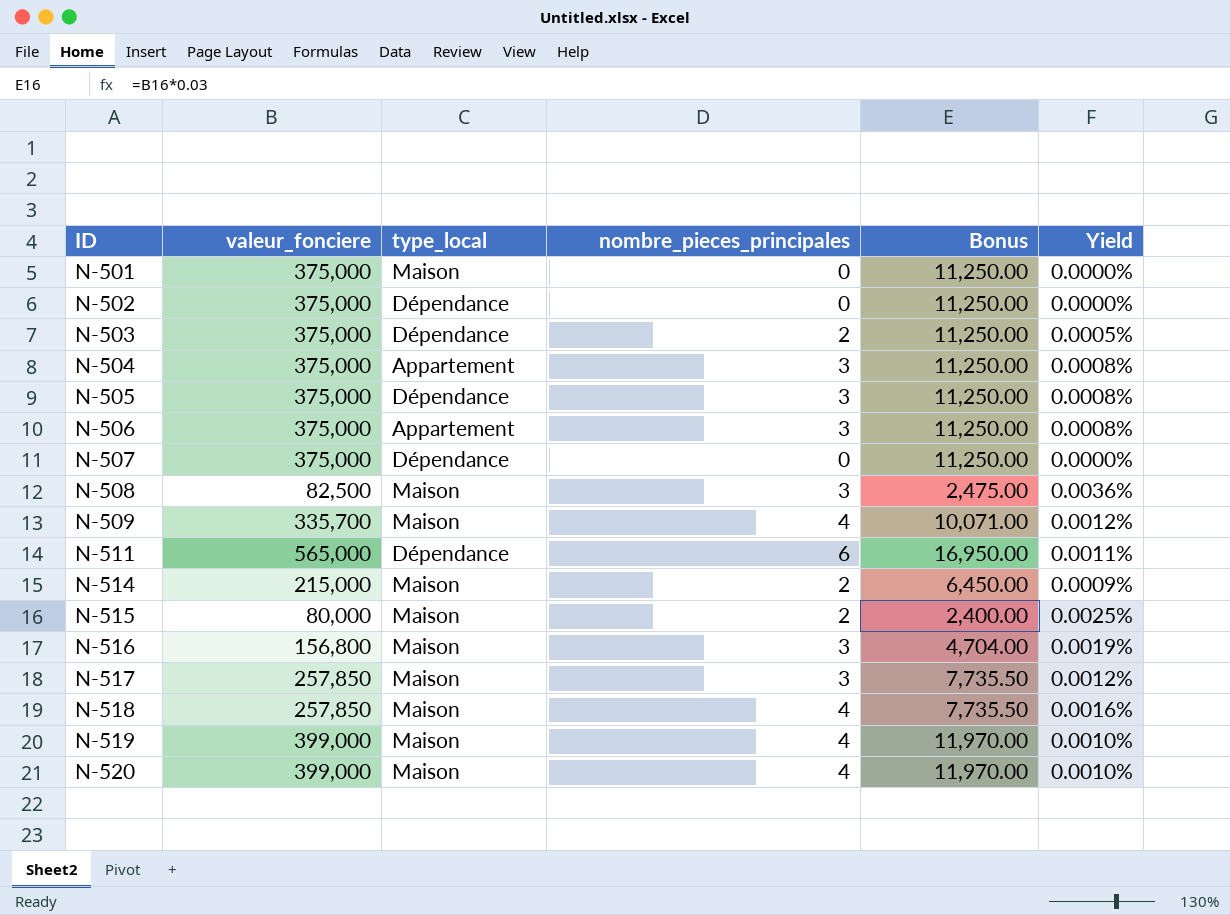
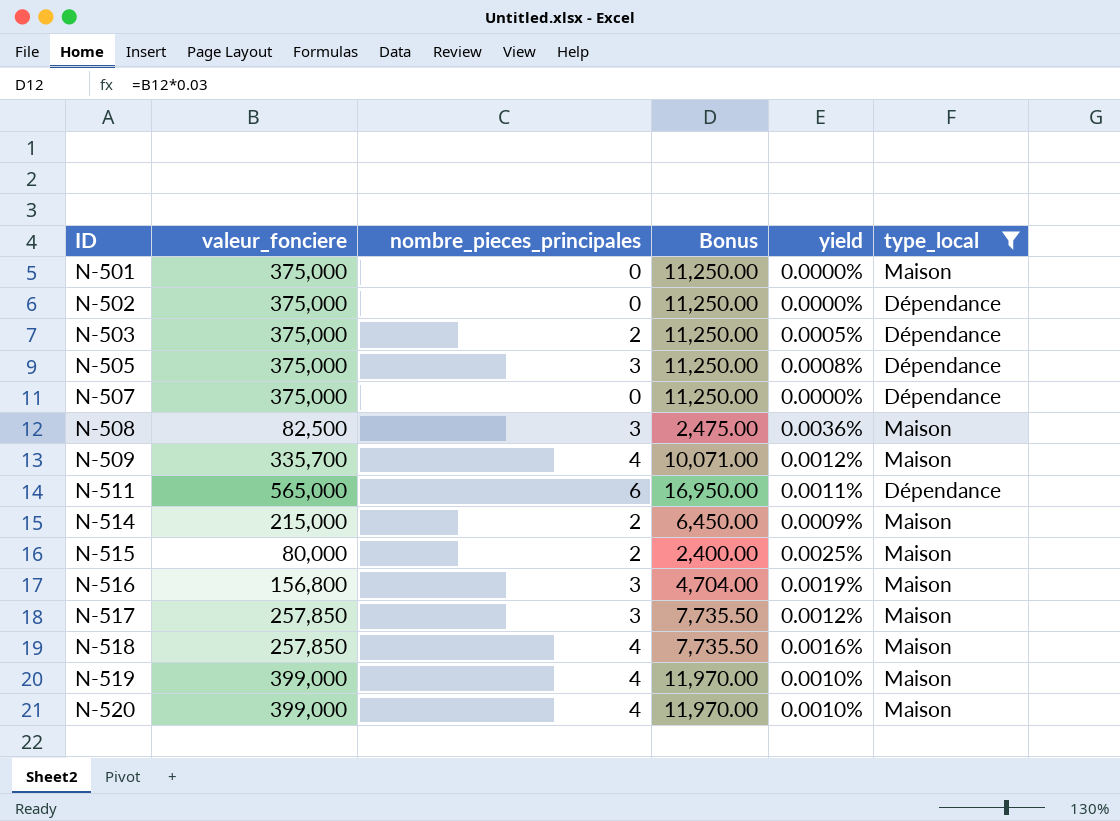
filter: none -> type_local != Appartement
column name: Yield -> yield
column type_local | position: 3 -> 6

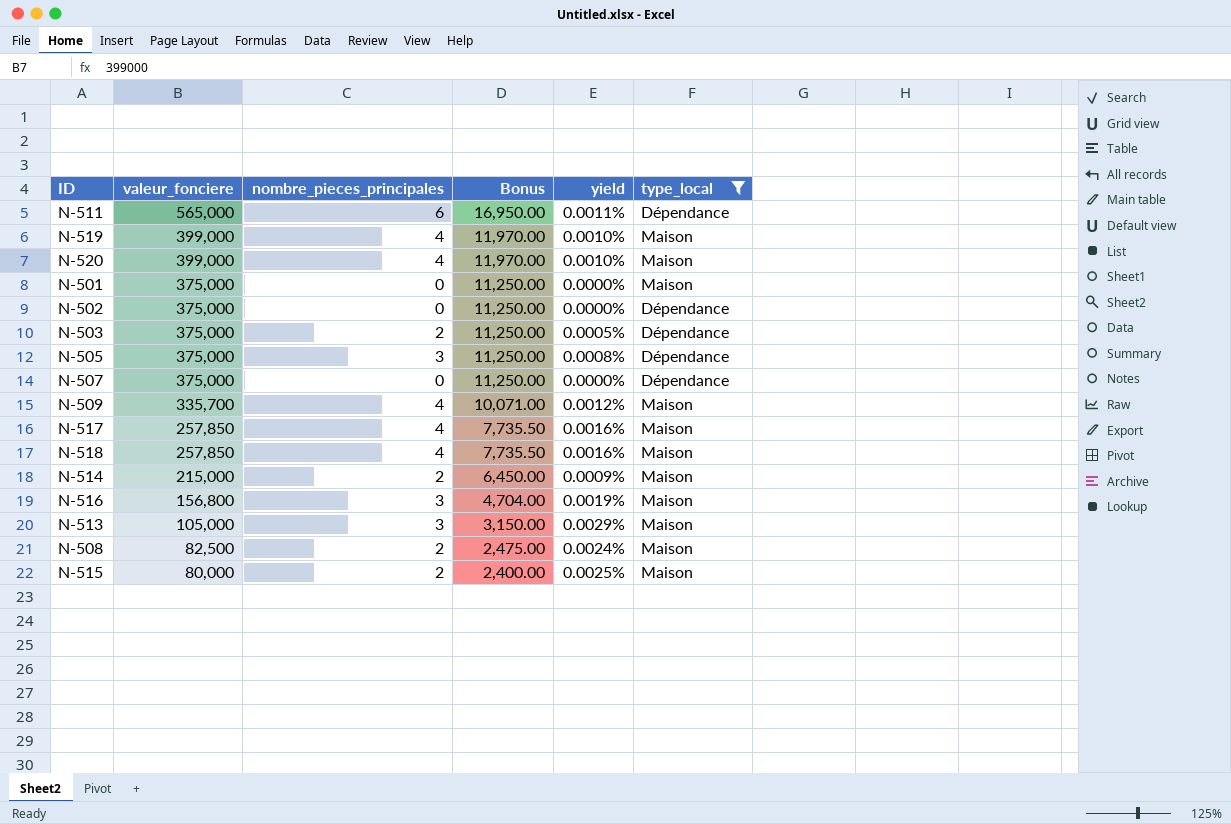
row order: ID ascending -> valeur_fonciere descending
N-517 | nombre_pieces_principales: 3 -> 4
N-517 | yield: 0.0012% -> 0.0016%
row N-513: none -> 105,000 | 3 | 3,150.00 | 0.0029% | Maison
N-508 | nombre_pieces_principales: 3 -> 2
N-508 | yield: 0.0036% -> 0.0024%

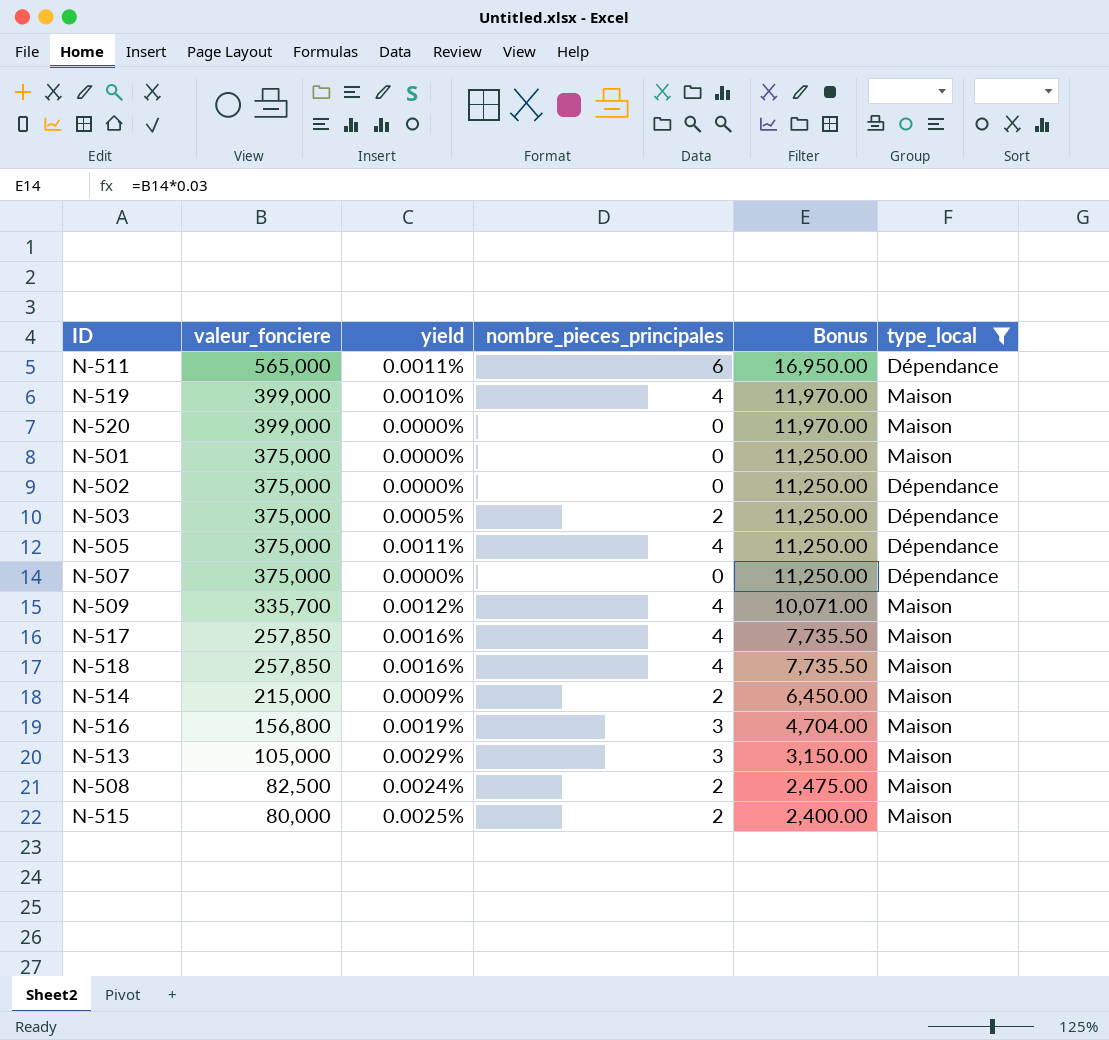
column yield | position: 5 -> 3
N-520 | yield: 0.0010% -> 0.0000%
N-520 | nombre_pieces_principales: 4 -> 0
N-505 | yield: 0.0008% -> 0.0011%
N-505 | nombre_pieces_principales: 3 -> 4

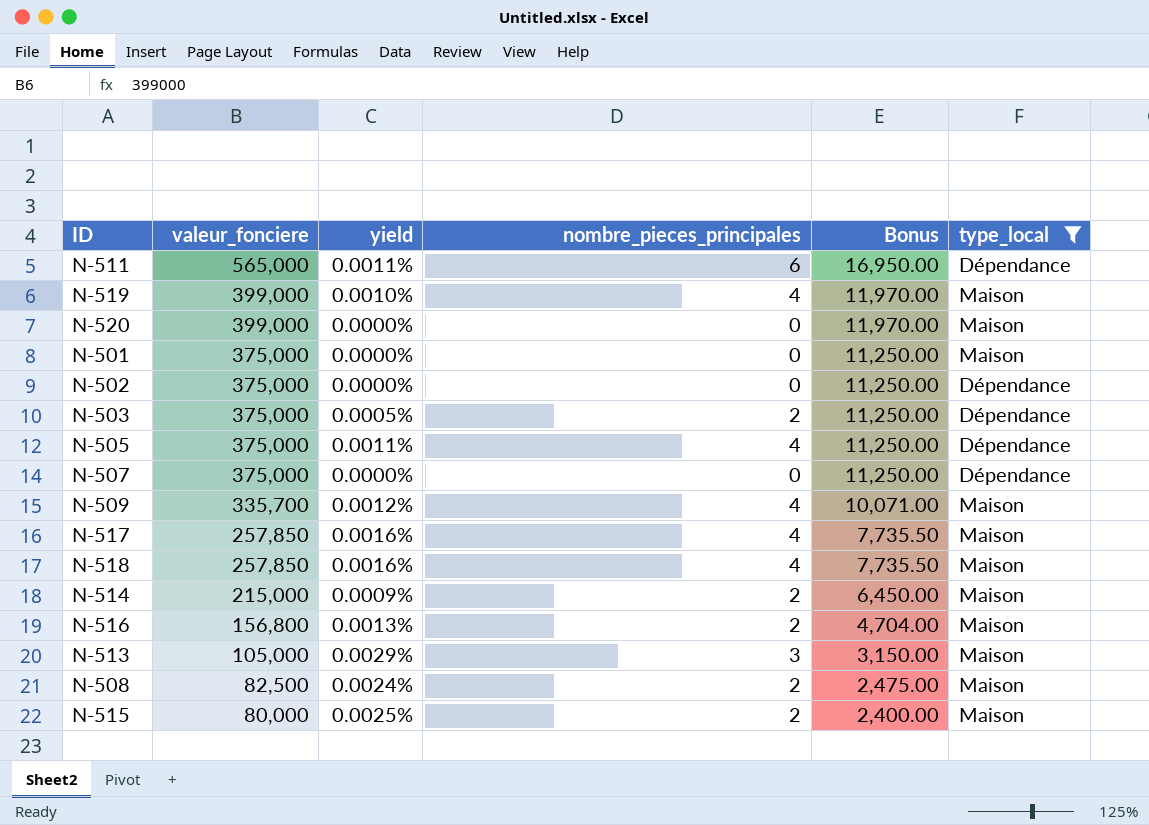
N-516 | yield: 0.0019% -> 0.0013%
N-516 | nombre_pieces_principales: 3 -> 2

